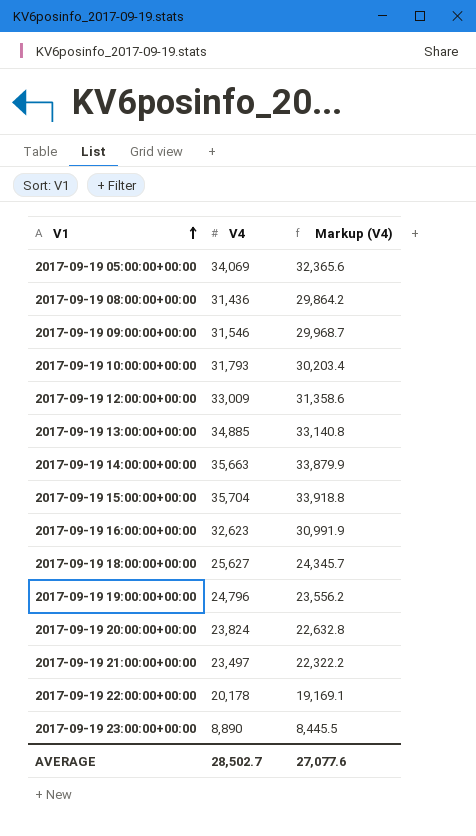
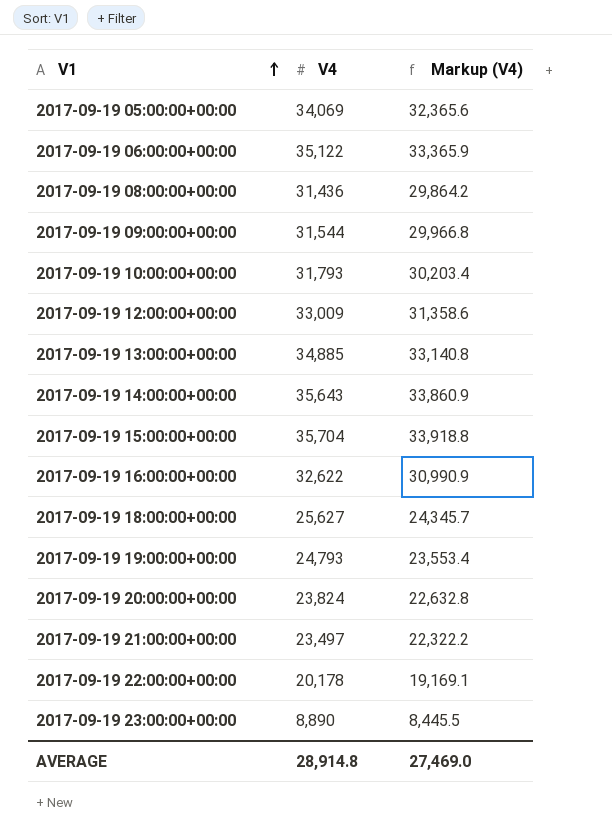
row 2017-09-19 06:00:00+00:00: none -> 35,122 | 33,365.9
2017-09-19 09:00:00+00:00 | V4: 31,546 -> 31,544
2017-09-19 09:00:00+00:00 | Markup (V4): 29,968.7 -> 29,966.8
2017-09-19 14:00:00+00:00 | V4: 35,663 -> 35,643
2017-09-19 14:00:00+00:00 | Markup (V4): 33,879.9 -> 33,860.9
2017-09-19 16:00:00+00:00 | V4: 32,623 -> 32,622
2017-09-19 16:00:00+00:00 | Markup (V4): 30,991.9 -> 30,990.9
2017-09-19 19:00:00+00:00 | V4: 24,796 -> 24,793
2017-09-19 19:00:00+00:00 | Markup (V4): 23,556.2 -> 23,553.4
AVERAGE | V4: 28,502.7 -> 28,914.8
AVERAGE | Markup (V4): 27,077.6 -> 27,469.0

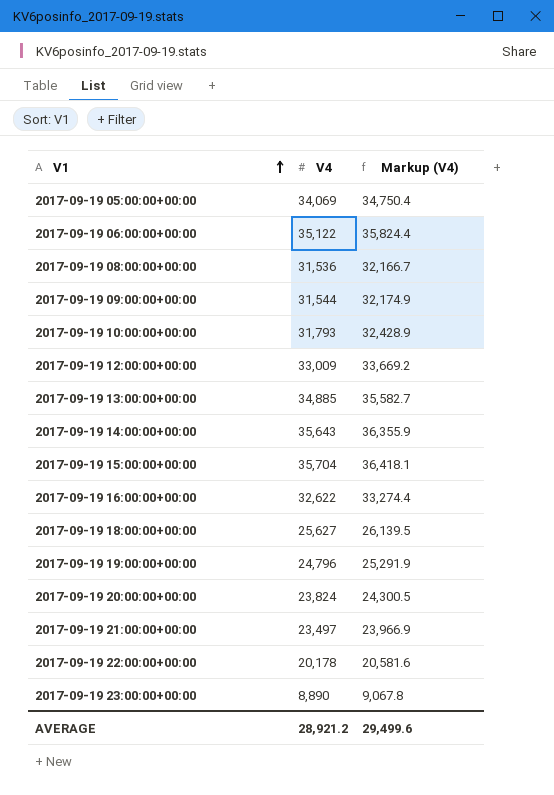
column Markup (V4) | formula: [V4] * 0.95 -> [V4] * 1.02
2017-09-19 08:00:00+00:00 | V4: 31,436 -> 31,536
2017-09-19 19:00:00+00:00 | V4: 24,793 -> 24,796
AVERAGE | V4: 28,914.8 -> 28,921.2
AVERAGE | Markup (V4): 27,469.0 -> 29,499.6

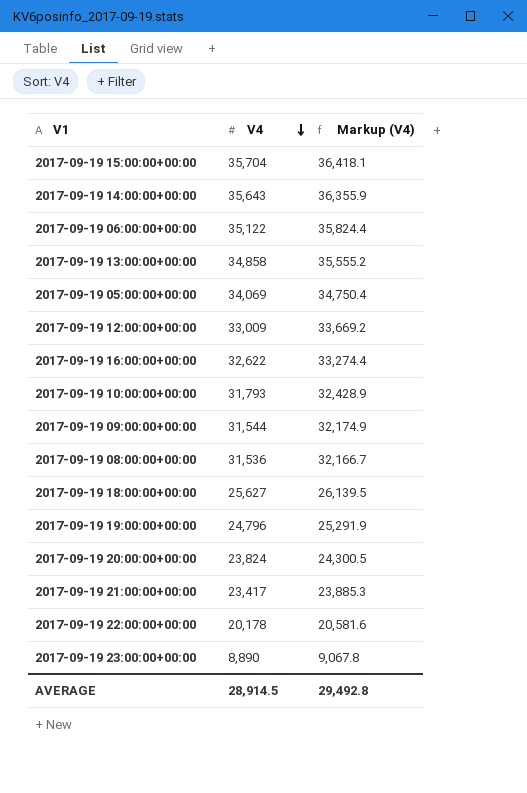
row order: V1 ascending -> V4 descending
2017-09-19 13:00:00+00:00 | V4: 34,885 -> 34,858
2017-09-19 13:00:00+00:00 | Markup (V4): 35,582.7 -> 35,555.2
2017-09-19 21:00:00+00:00 | V4: 23,497 -> 23,417
2017-09-19 21:00:00+00:00 | Markup (V4): 23,966.9 -> 23,885.3
AVERAGE | V4: 28,921.2 -> 28,914.5
AVERAGE | Markup (V4): 29,499.6 -> 29,492.8

